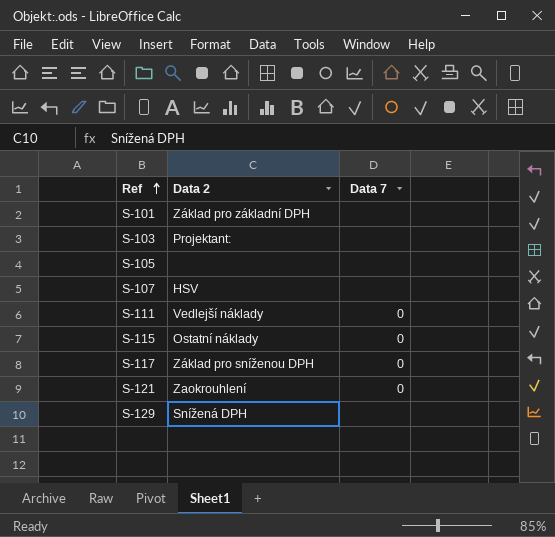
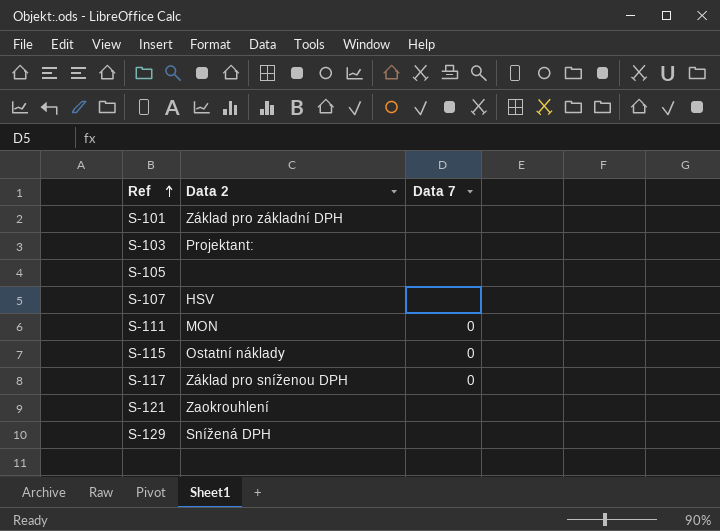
S-111 | Data 2: Vedlejší náklady -> MON
S-121 | Data 7: 0 -> none

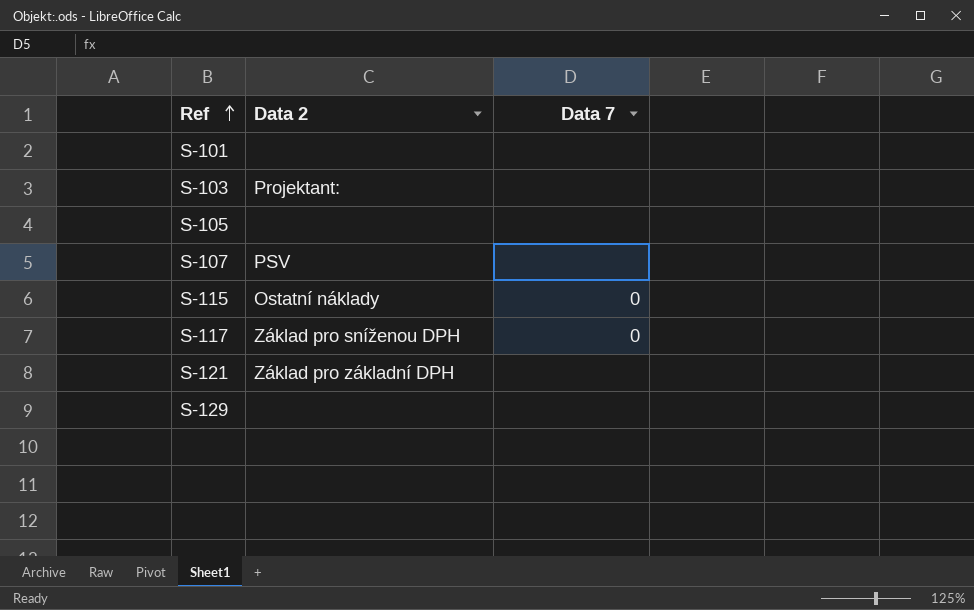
row S-111: MON | 0 -> none
S-101 | Data 2: Základ pro základní DPH -> none
S-107 | Data 2: HSV -> PSV
S-121 | Data 2: Zaokrouhlení -> Základ pro základní DPH
S-129 | Data 2: Snížená DPH -> none

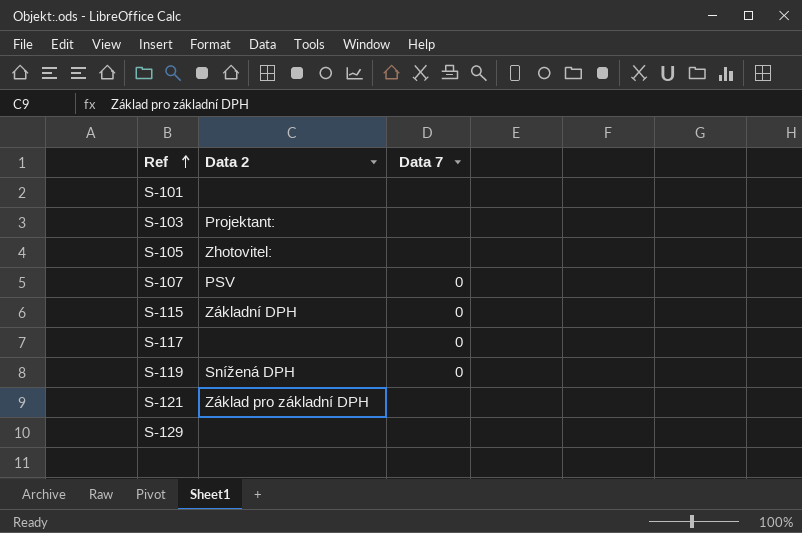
S-105 | Data 2: none -> Zhotovitel:
S-107 | Data 7: none -> 0
S-115 | Data 2: Ostatní náklady -> Základní DPH
S-117 | Data 2: Základ pro sníženou DPH -> none
row S-119: none -> Snížená DPH | 0

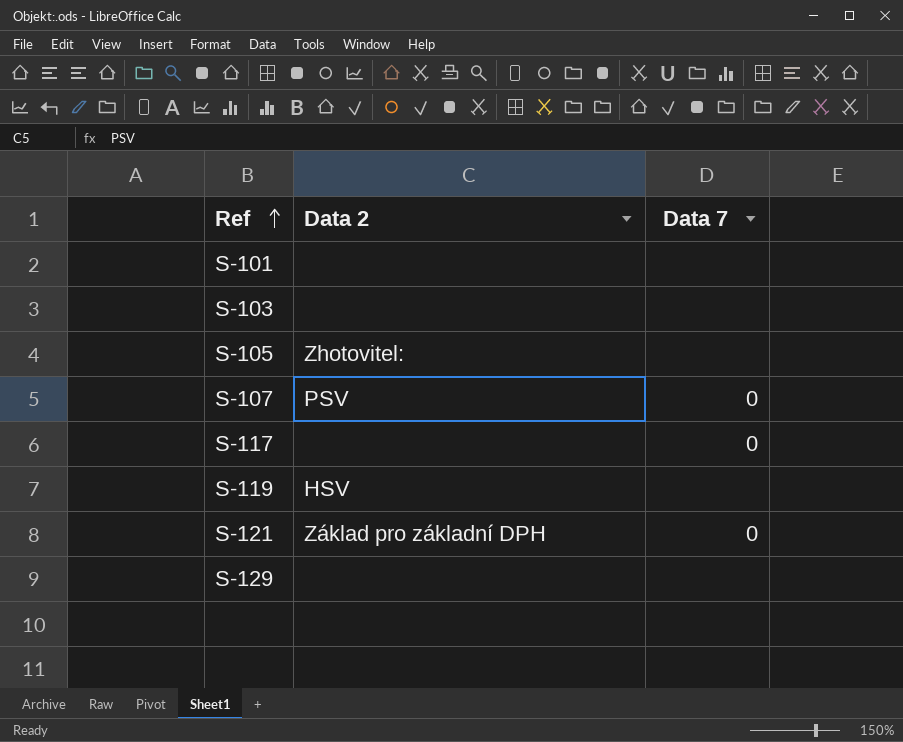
row S-115: Základní DPH | 0 -> none
S-103 | Data 2: Projektant: -> none
S-119 | Data 2: Snížená DPH -> HSV
S-119 | Data 7: 0 -> none
S-121 | Data 7: none -> 0

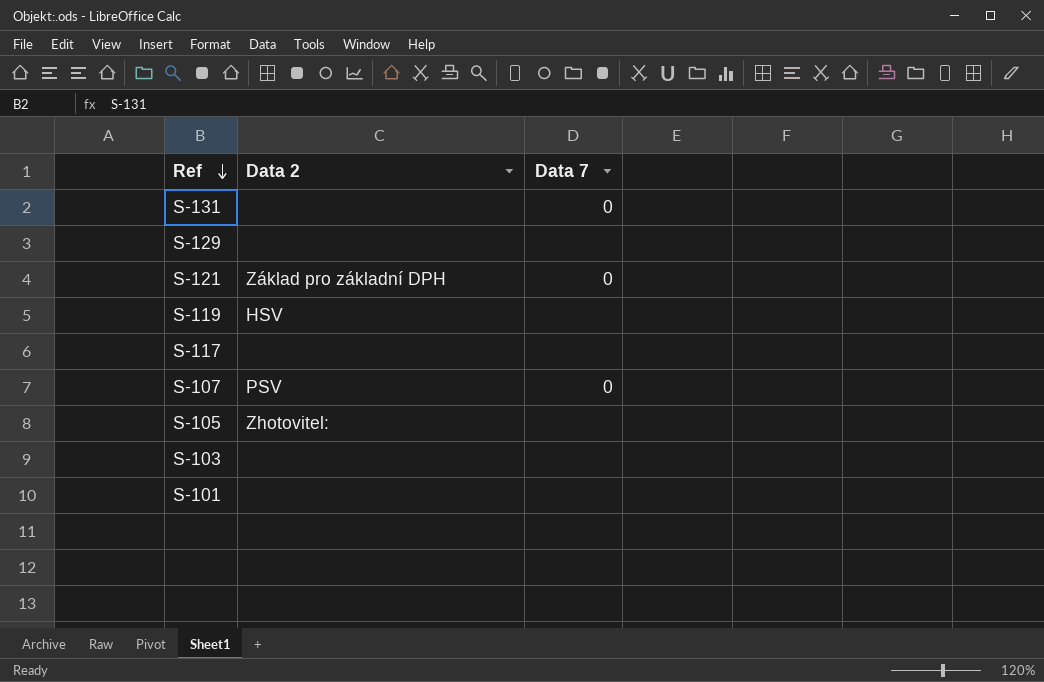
row order: Ref ascending -> Ref descending
row S-131: none -> none | 0
S-117 | Data 7: 0 -> none

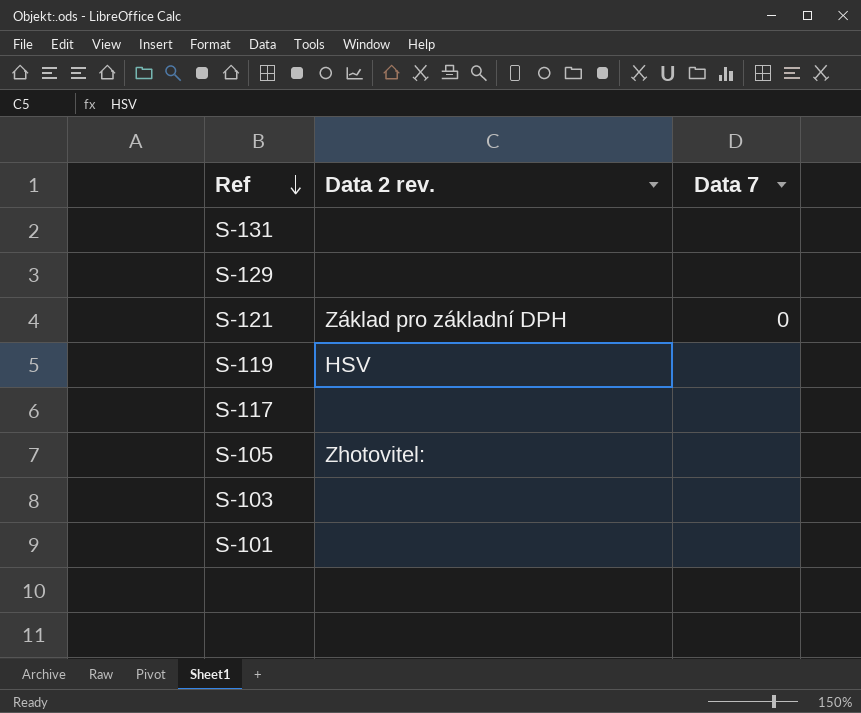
column name: Data 2 -> Data 2 rev.
row S-107: PSV | 0 -> none
S-131 | Data 7: 0 -> none

